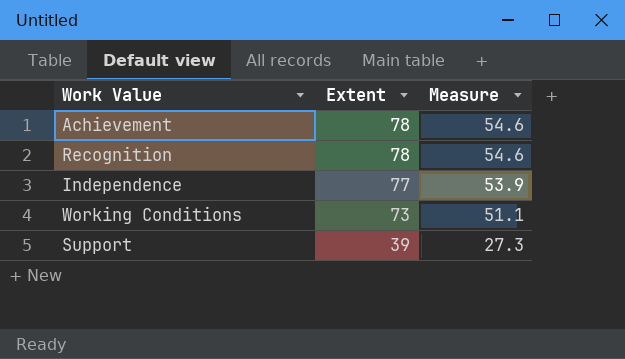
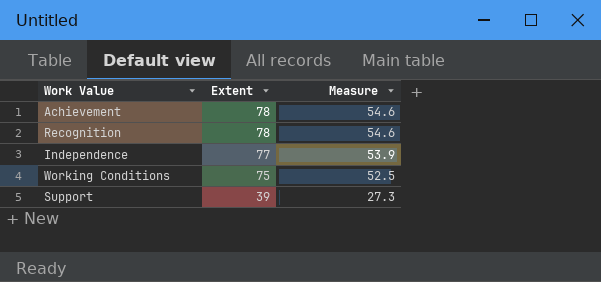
Working Conditions | Extent: 73 -> 75
Working Conditions | Measure: 51.1 -> 52.5

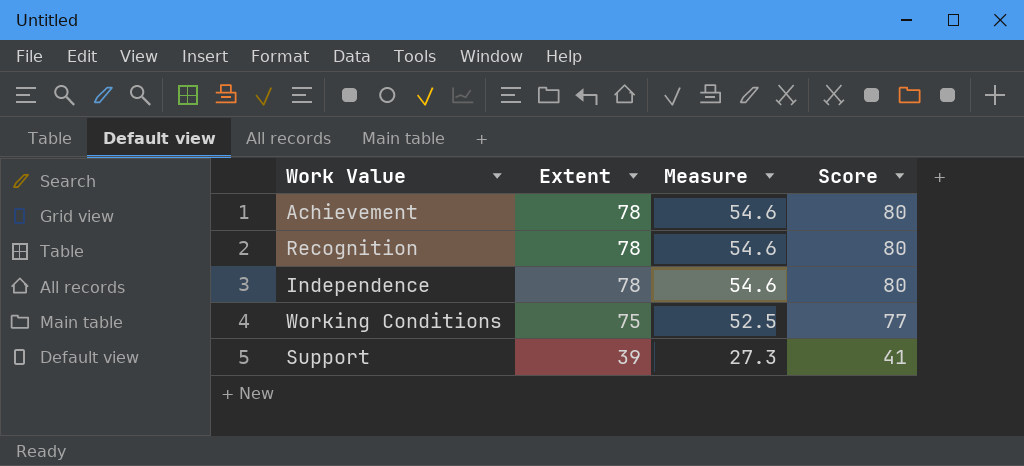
column Score | formula: none -> [Extent] + 2
Independence | Extent: 77 -> 78
Independence | Measure: 53.9 -> 54.6

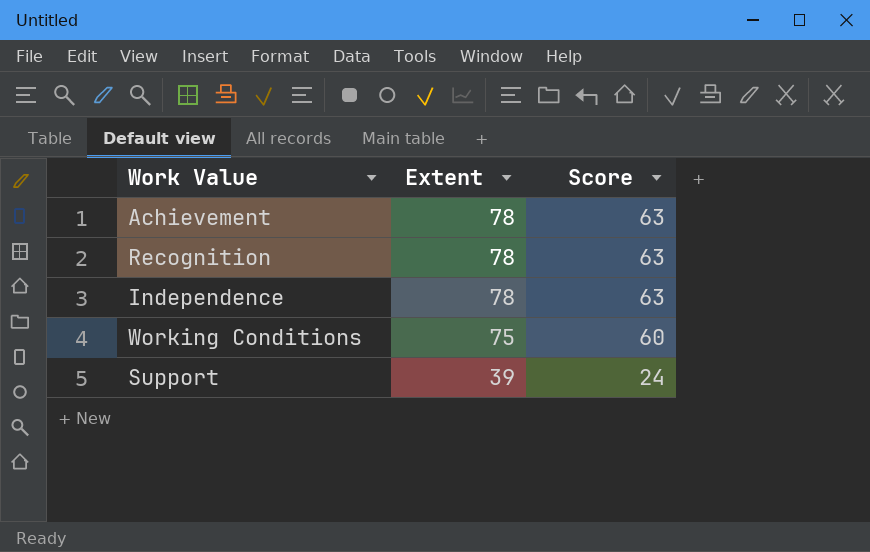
column Measure | formula: [Extent] * 0.7 -> none
column Score | formula: [Extent] + 2 -> [Extent] - 15

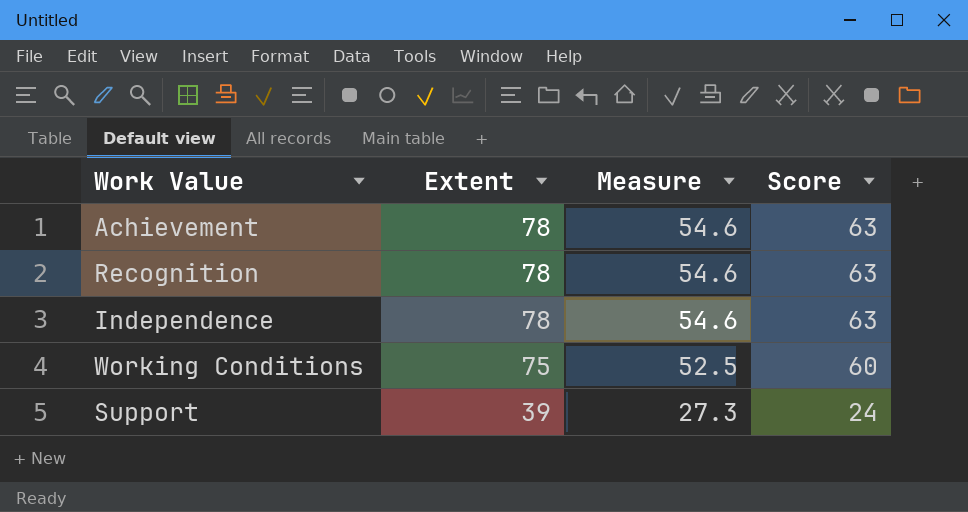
column Measure | formula: none -> [Extent] * 0.7

